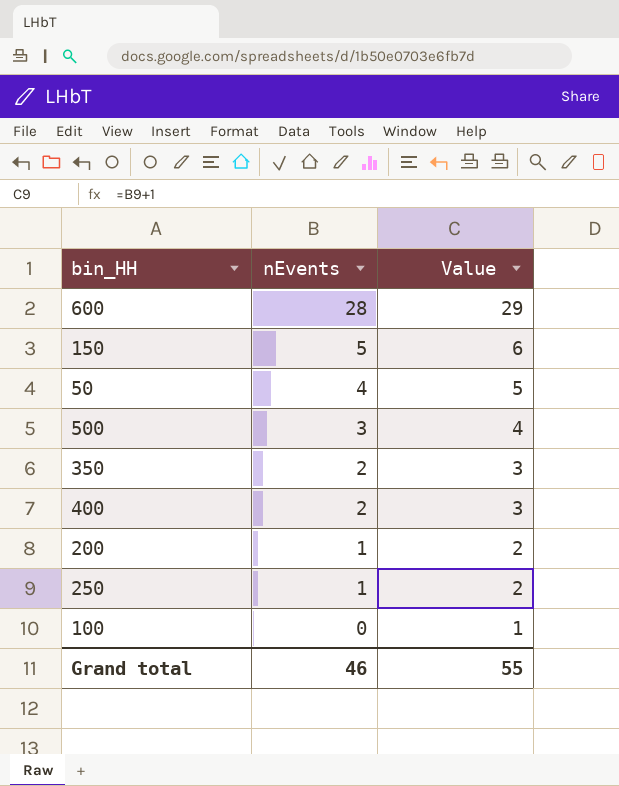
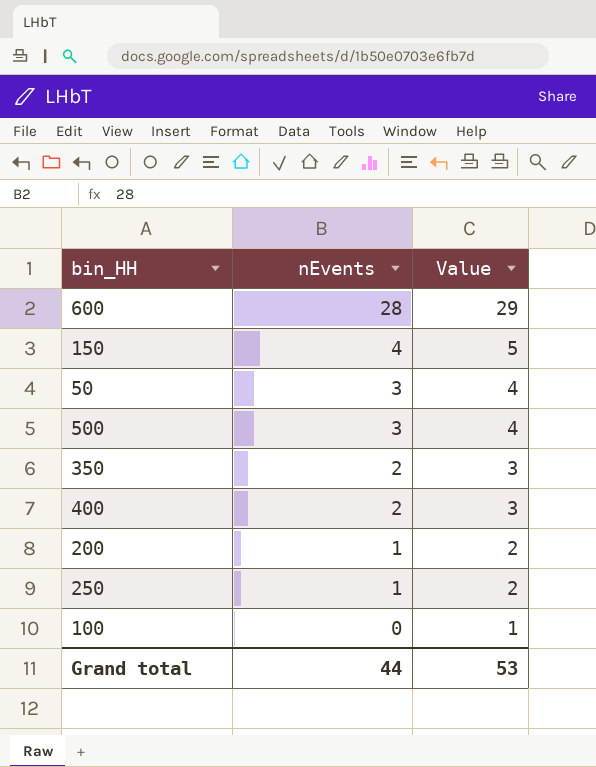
150 | nEvents: 5 -> 4
150 | Value: 6 -> 5
50 | nEvents: 4 -> 3
50 | Value: 5 -> 4
Grand total | nEvents: 46 -> 44
Grand total | Value: 55 -> 53

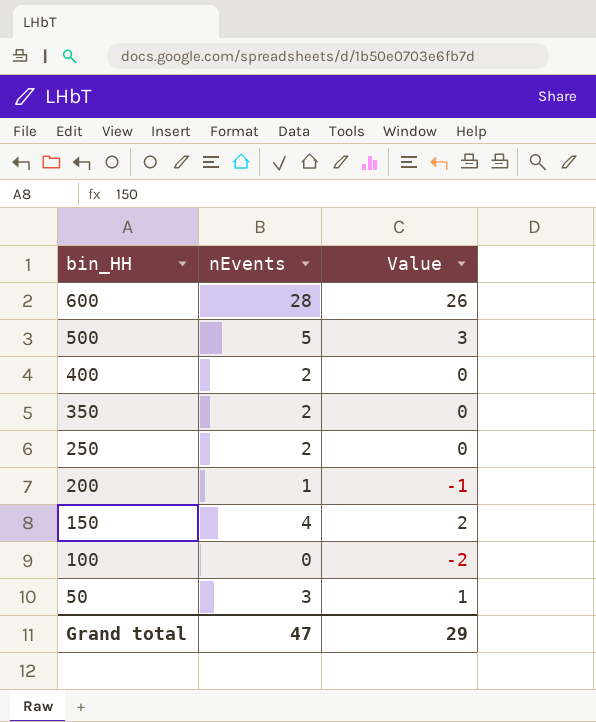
row order: nEvents descending -> bin_HH descending
column Value | formula: [nEvents] + 1 -> [nEvents] - 2
500 | nEvents: 3 -> 5
250 | nEvents: 1 -> 2
Grand total | nEvents: 44 -> 47
Grand total | Value: 53 -> 29

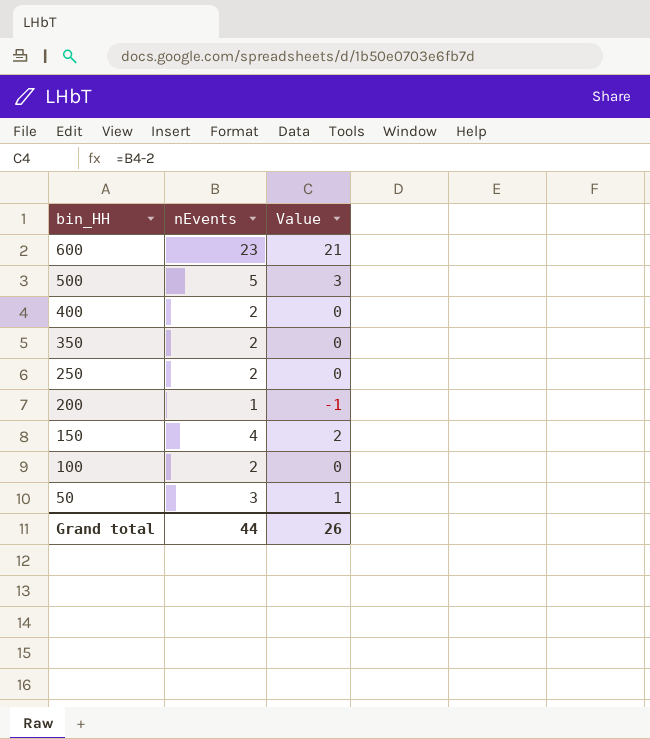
600 | nEvents: 28 -> 23
600 | Value: 26 -> 21
100 | nEvents: 0 -> 2
100 | Value: -2 -> 0
Grand total | nEvents: 47 -> 44
Grand total | Value: 29 -> 26

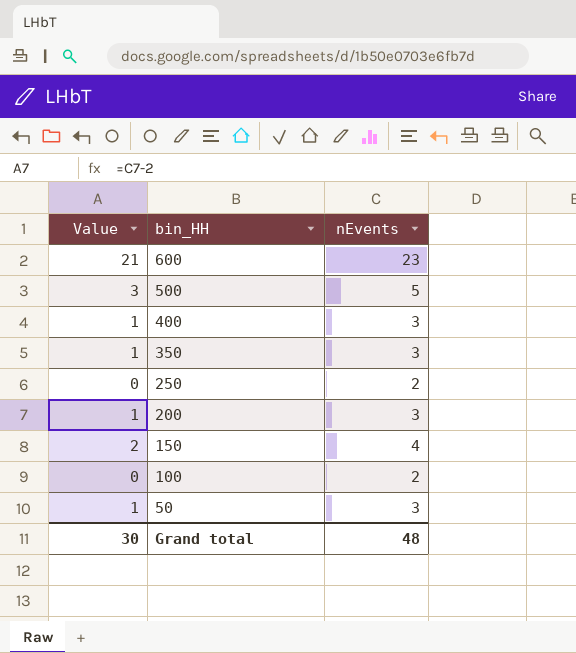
column Value | position: 3 -> 1
400 | Value: 0 -> 1
400 | nEvents: 2 -> 3
350 | Value: 0 -> 1
350 | nEvents: 2 -> 3
200 | Value: -1 -> 1
200 | nEvents: 1 -> 3
Grand total | Value: 26 -> 30
Grand total | nEvents: 44 -> 48

